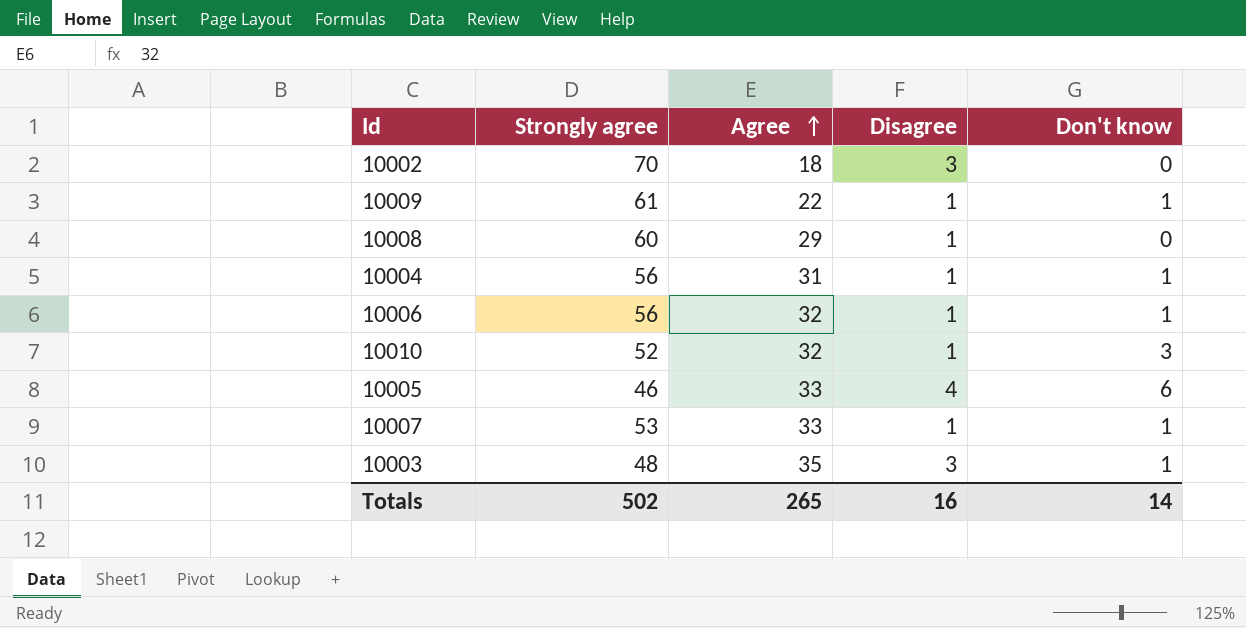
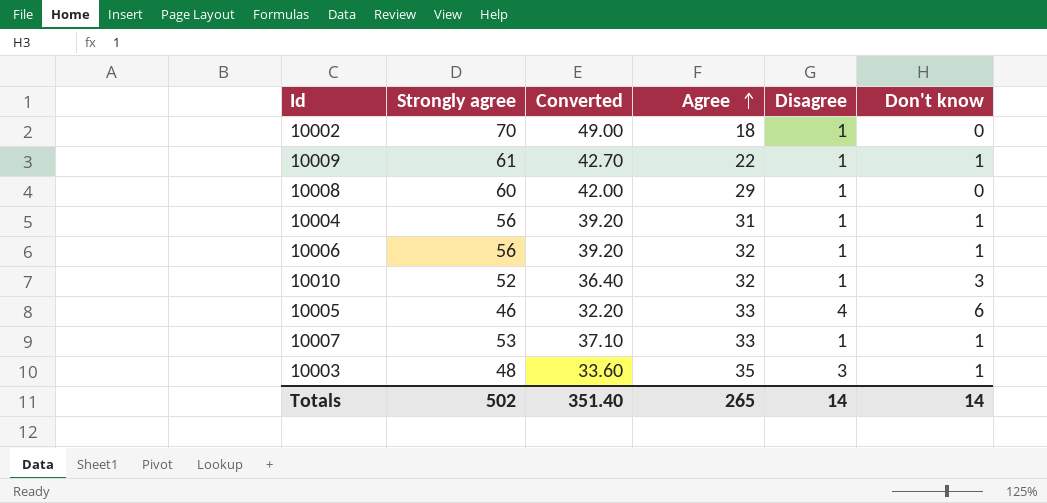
column Converted | formula: none -> [Strongly agree] * 0.7
10002 | Disagree: 3 -> 1
Totals | Disagree: 16 -> 14

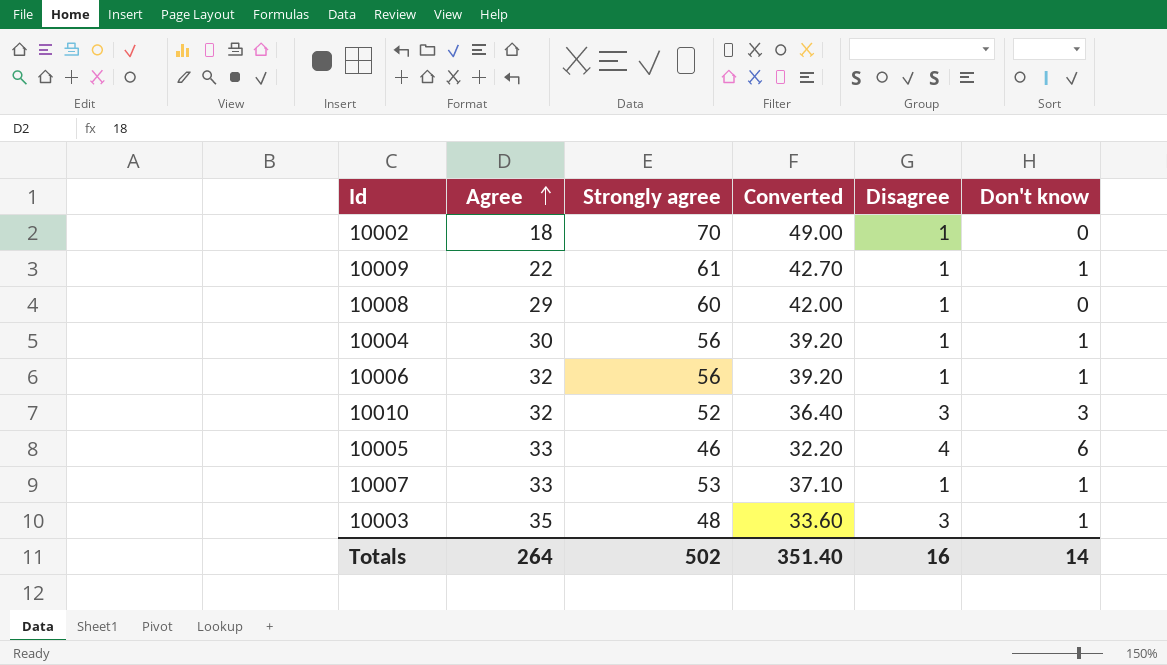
column Agree | position: 4 -> 2
10004 | Agree: 31 -> 30
10010 | Disagree: 1 -> 3
Totals | Agree: 265 -> 264
Totals | Disagree: 14 -> 16

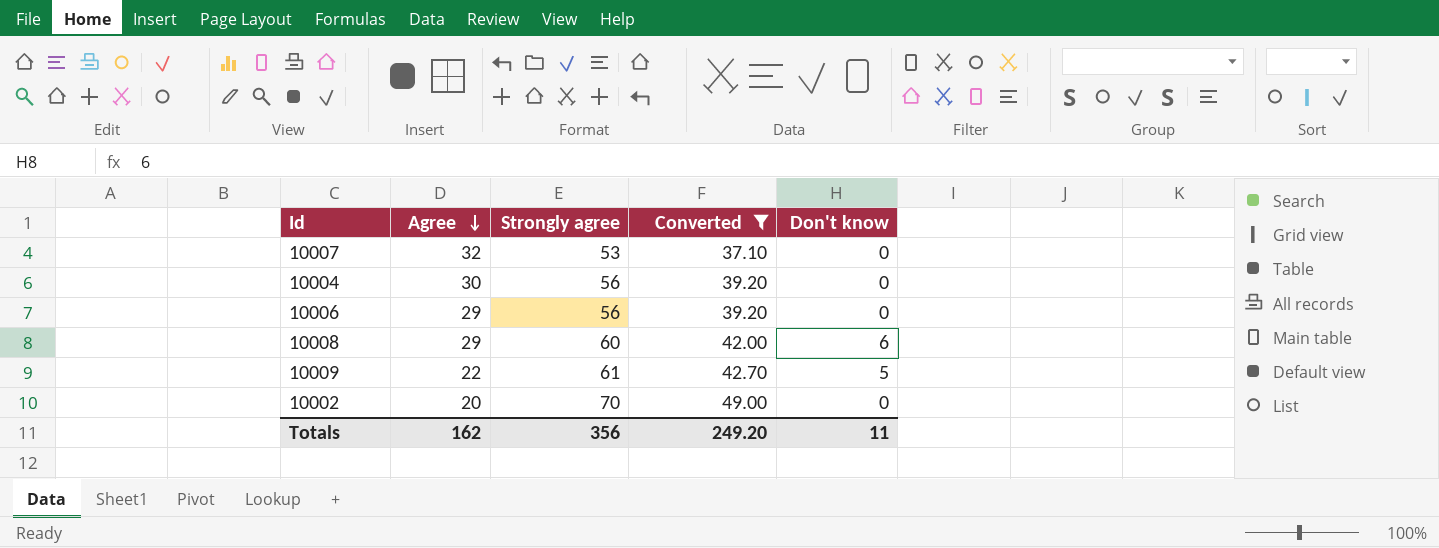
filter: none -> Converted >= 37.10
row order: Agree ascending -> Agree descending
column Disagree | position: 5 -> none
10007 | Agree: 33 -> 32
10007 | Don't know: 1 -> 0
10004 | Don't know: 1 -> 0
10006 | Agree: 32 -> 29
10006 | Don't know: 1 -> 0
10008 | Don't know: 0 -> 6
10009 | Don't know: 1 -> 5
10002 | Agree: 18 -> 20
Totals | Agree: 264 -> 162
Totals | Strongly agree: 502 -> 356
Totals | Converted: 351.40 -> 249.20
Totals | Don't know: 14 -> 11

